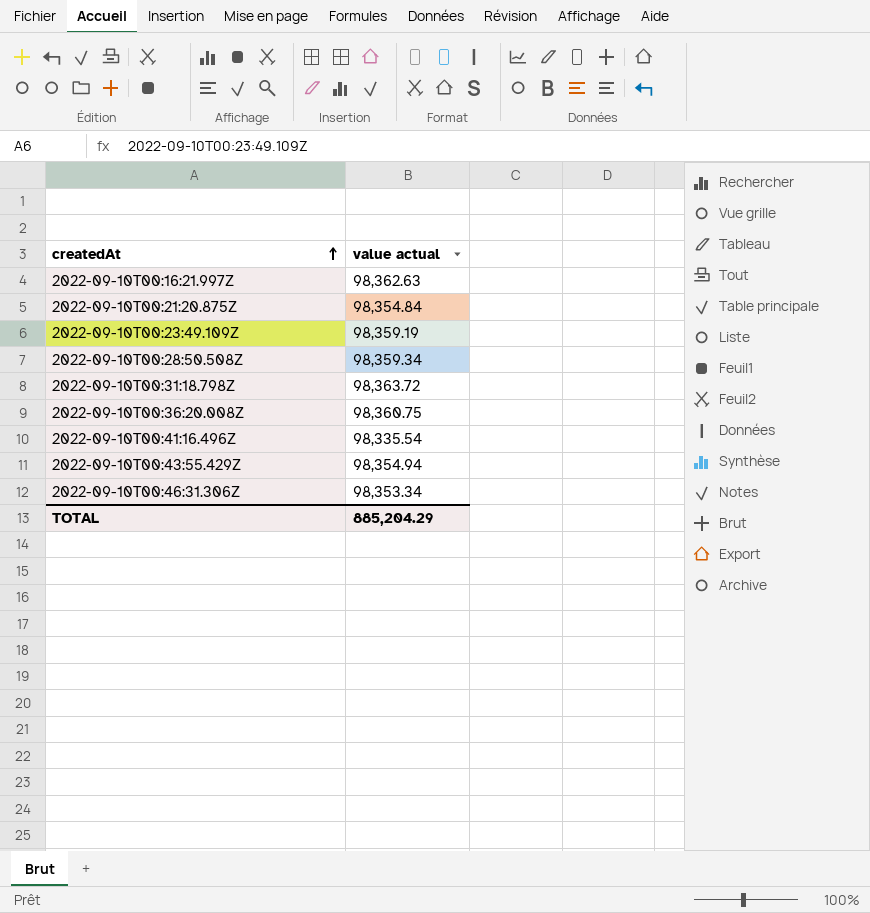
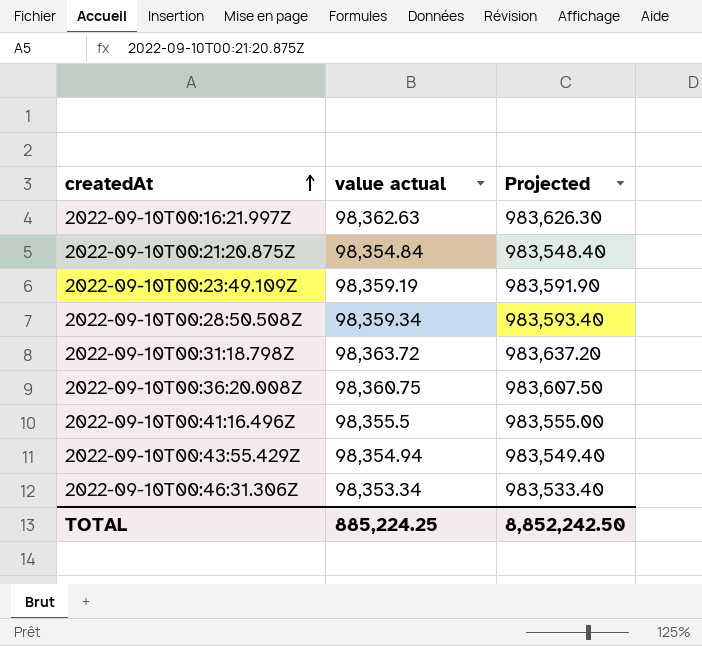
column Projected | formula: none -> [value actual] * 10
2022-09-10T00:41:16.496Z | value actual: 98,335.54 -> 98,355.5
TOTAL | value actual: 885,204.29 -> 885,224.25

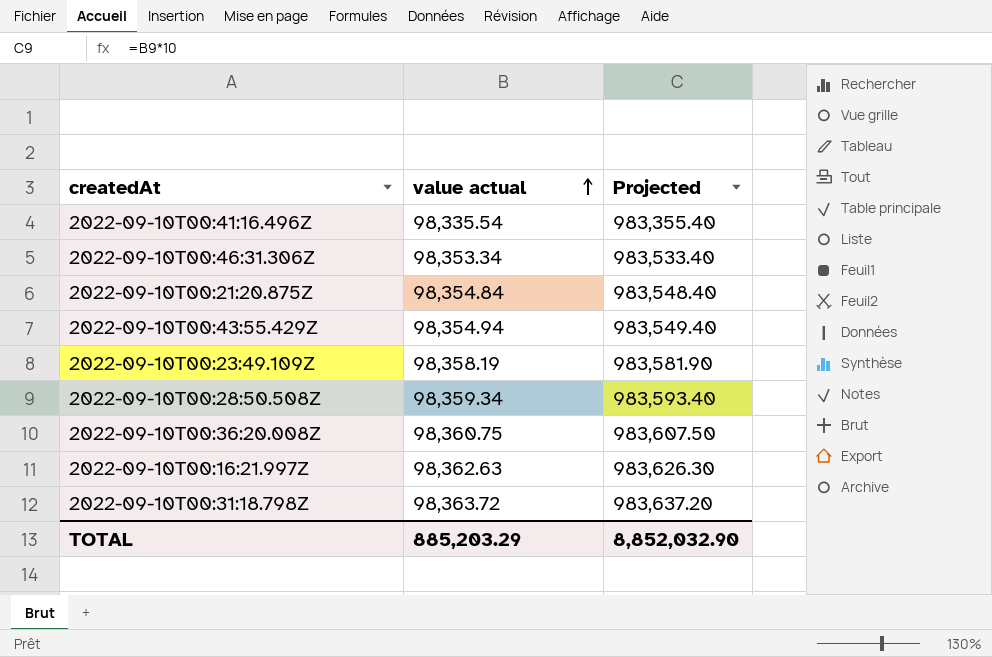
row order: createdAt ascending -> value actual ascending
2022-09-10T00:41:16.496Z | value actual: 98,355.5 -> 98,335.54
2022-09-10T00:41:16.496Z | Projected: 983,555.00 -> 983,355.40
2022-09-10T00:23:49.109Z | value actual: 98,359.19 -> 98,358.19
2022-09-10T00:23:49.109Z | Projected: 983,591.90 -> 983,581.90
TOTAL | value actual: 885,224.25 -> 885,203.29
TOTAL | Projected: 8,852,242.50 -> 8,852,032.90

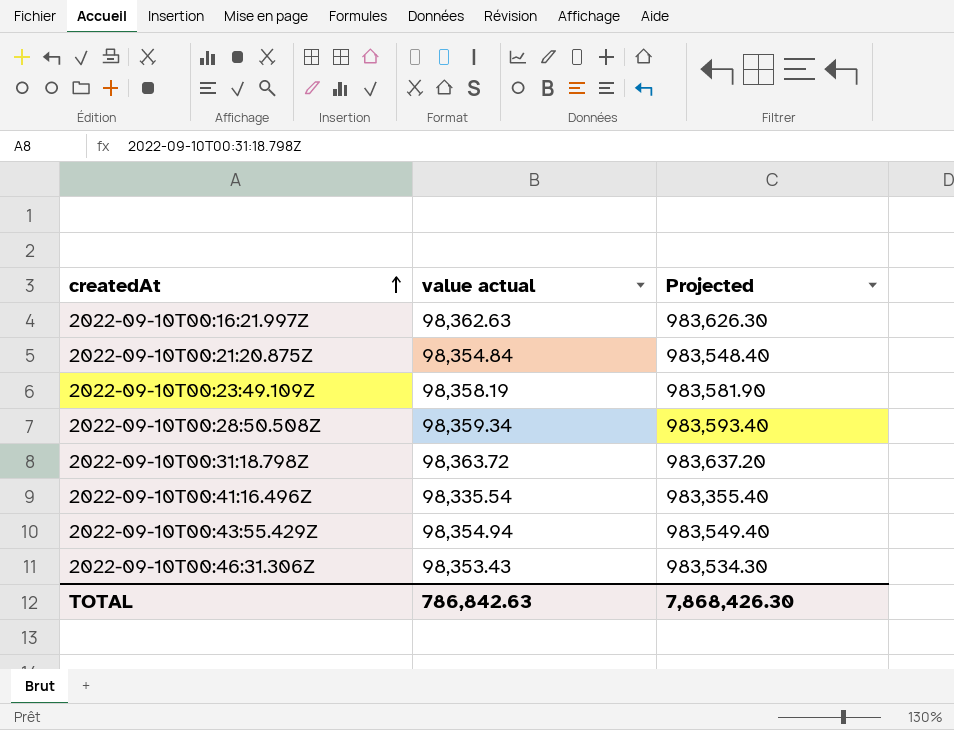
row order: value actual ascending -> createdAt ascending
row 2022-09-10T00:36:20.008Z: 98,360.75 | 983,607.50 -> none
2022-09-10T00:46:31.306Z | value actual: 98,353.34 -> 98,353.43
2022-09-10T00:46:31.306Z | Projected: 983,533.40 -> 983,534.30
TOTAL | value actual: 885,203.29 -> 786,842.63
TOTAL | Projected: 8,852,032.90 -> 7,868,426.30

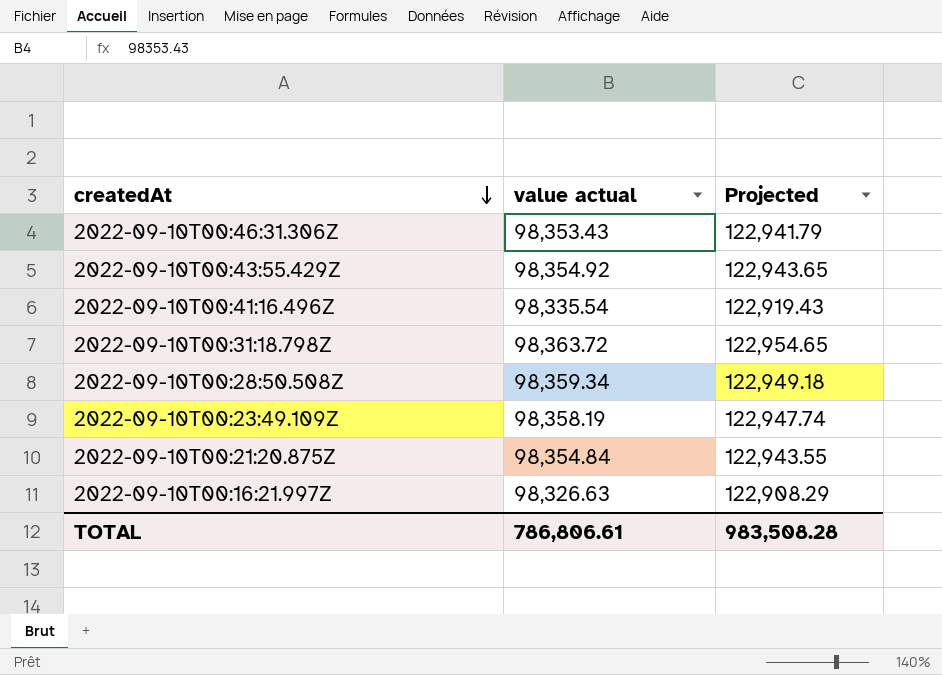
row order: createdAt ascending -> createdAt descending
column Projected | formula: [value actual] * 10 -> [value actual] * 1.25
2022-09-10T00:43:55.429Z | value actual: 98,354.94 -> 98,354.92
2022-09-10T00:16:21.997Z | value actual: 98,362.63 -> 98,326.63
TOTAL | value actual: 786,842.63 -> 786,806.61
TOTAL | Projected: 7,868,426.30 -> 983,508.28

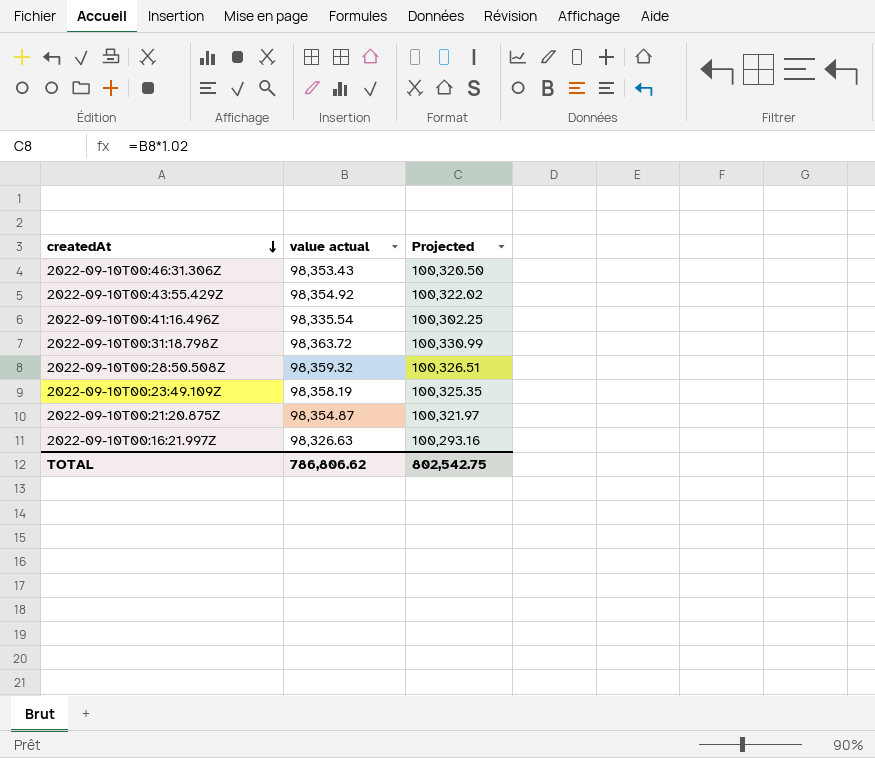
column Projected | formula: [value actual] * 1.25 -> [value actual] * 1.02
2022-09-10T00:28:50.508Z | value actual: 98,359.34 -> 98,359.32
2022-09-10T00:21:20.875Z | value actual: 98,354.84 -> 98,354.87
TOTAL | value actual: 786,806.61 -> 786,806.62
TOTAL | Projected: 983,508.28 -> 802,542.75

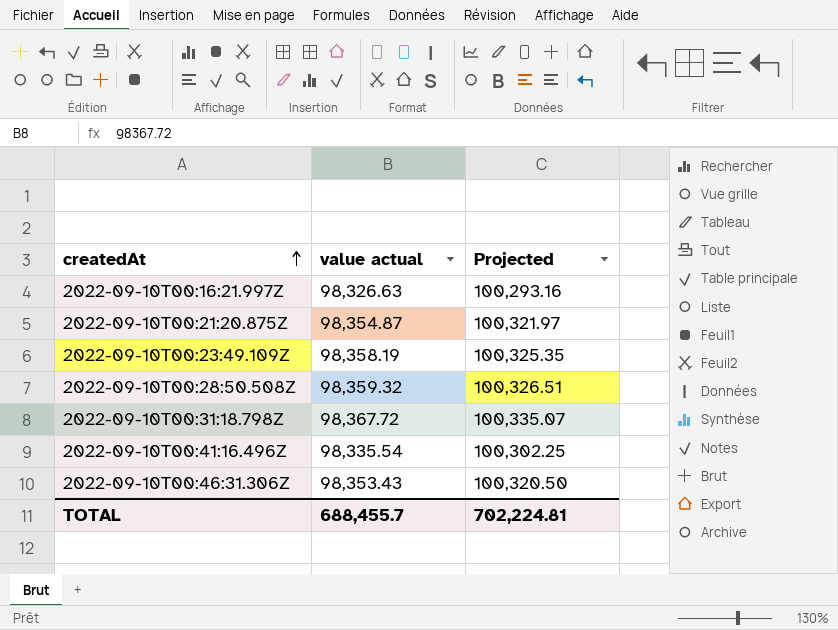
row order: createdAt descending -> createdAt ascending
row 2022-09-10T00:43:55.429Z: 98,354.92 | 100,322.02 -> none
2022-09-10T00:31:18.798Z | value actual: 98,363.72 -> 98,367.72
2022-09-10T00:31:18.798Z | Projected: 100,330.99 -> 100,335.07
TOTAL | value actual: 786,806.62 -> 688,455.7
TOTAL | Projected: 802,542.75 -> 702,224.81

